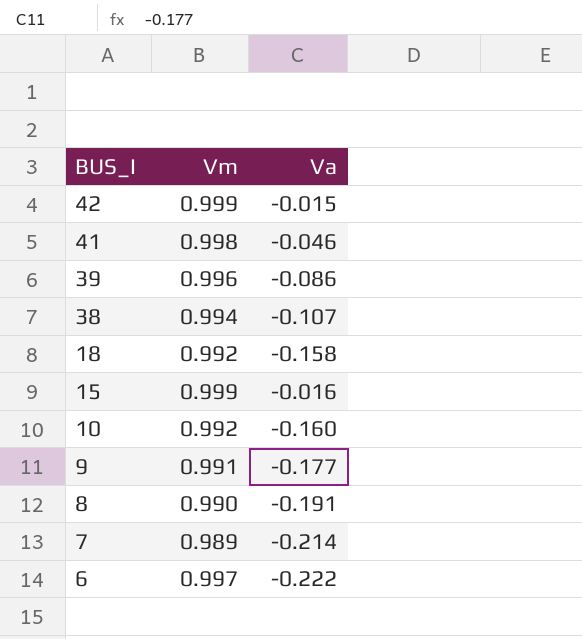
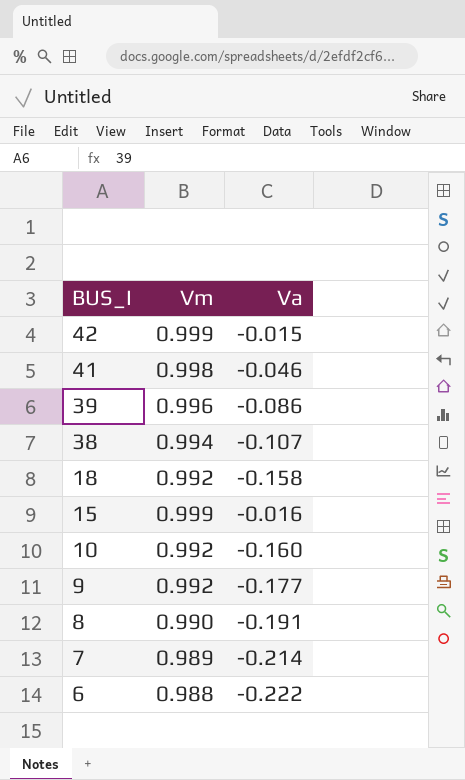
9 | Vm: 0.991 -> 0.992
6 | Vm: 0.997 -> 0.988

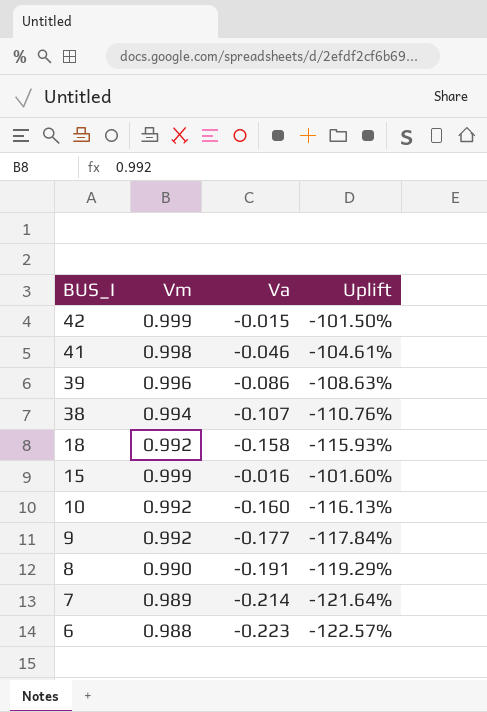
column Uplift | formula: none -> ([Va] - [Vm]) / [Vm]
6 | Va: -0.222 -> -0.223

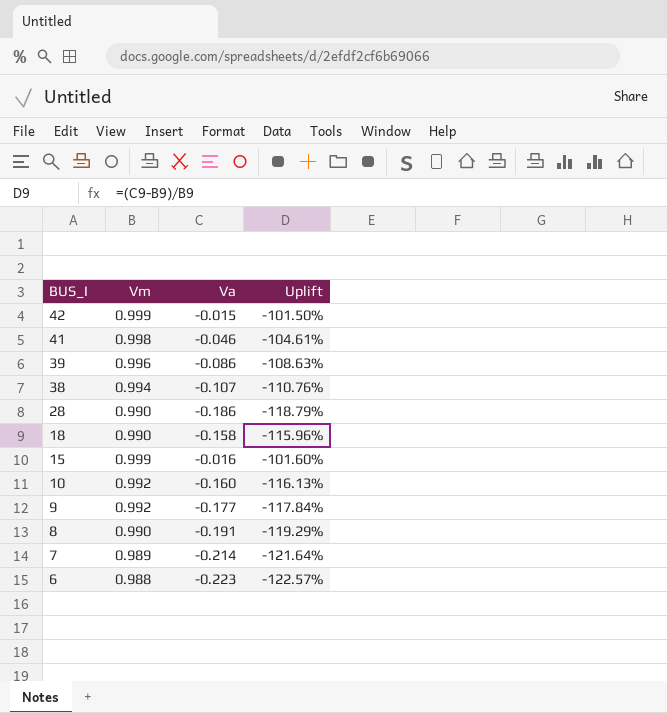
row 28: none -> 0.990 | -0.186 | -118.79%
18 | Vm: 0.992 -> 0.990
18 | Uplift: -115.93% -> -115.96%

